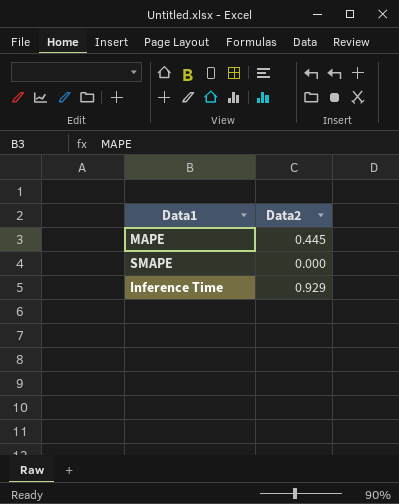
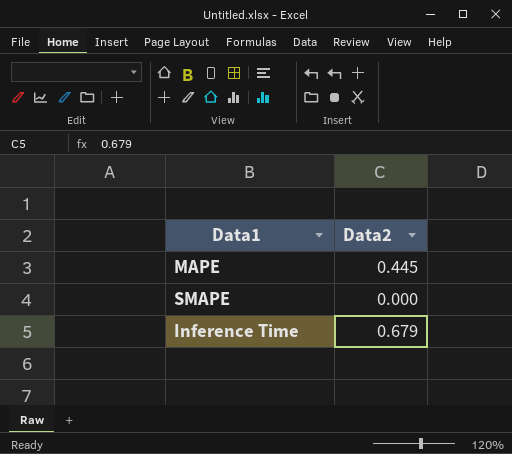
Inference Time | Data2: 0.929 -> 0.679

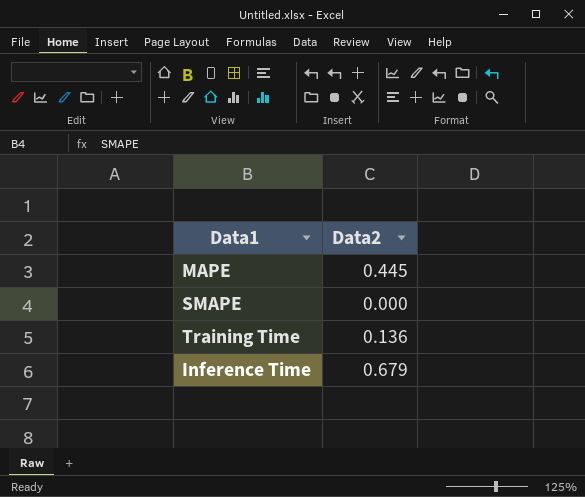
row Training Time: none -> 0.136

